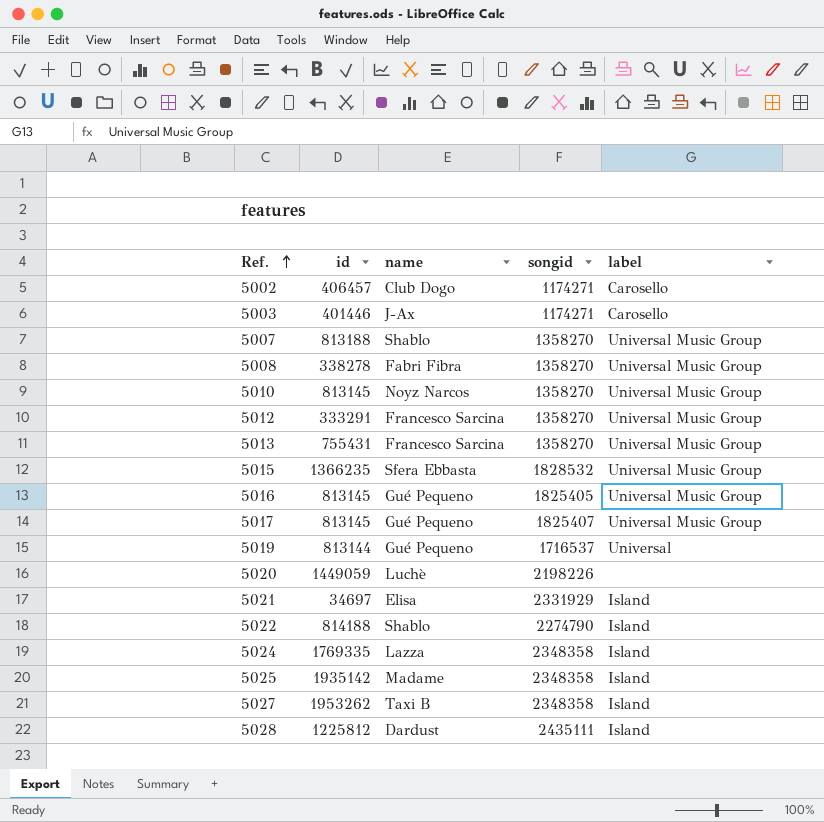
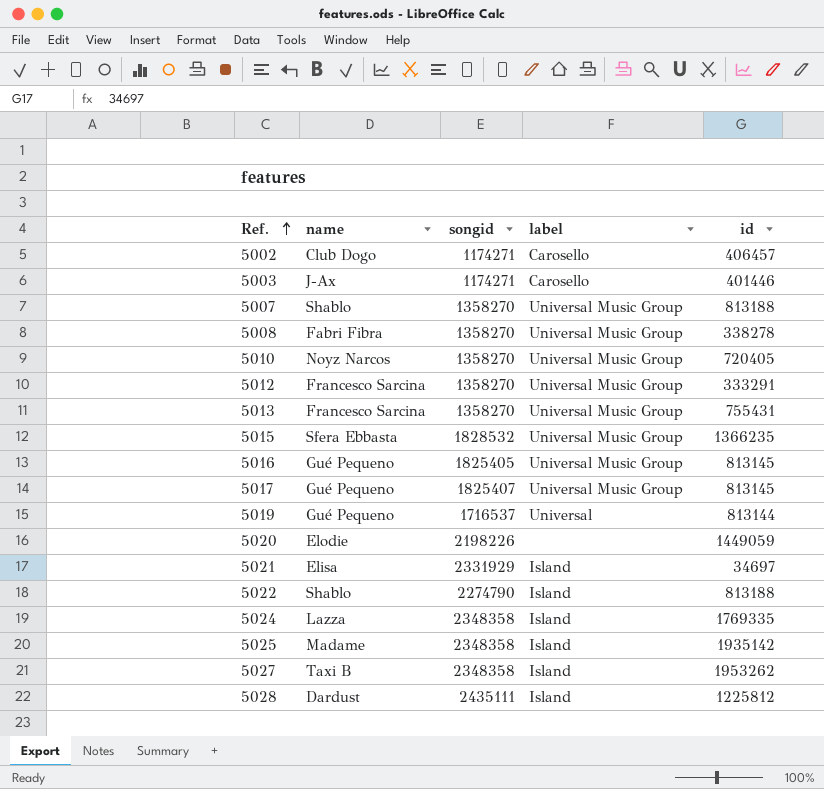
column id | position: 2 -> 5
5010 | id: 813145 -> 720405
5020 | name: Luchè -> Elodie
5022 | id: 814188 -> 813188

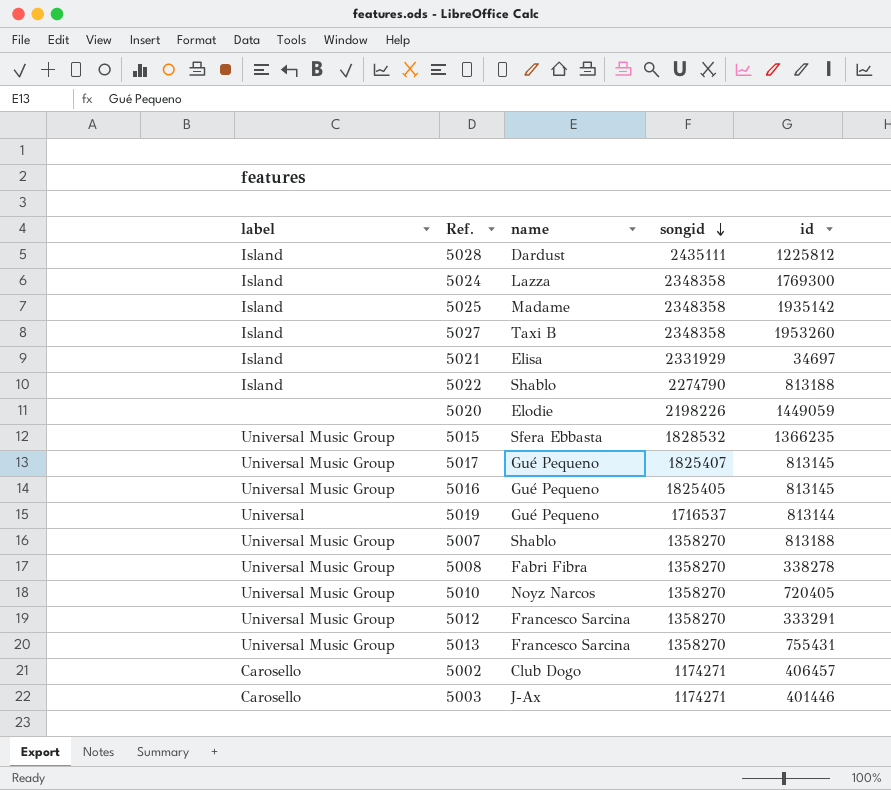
row order: Ref. ascending -> songid descending
column label | position: 4 -> 1
5024 | id: 1769335 -> 1769300
5027 | id: 1953262 -> 1953260

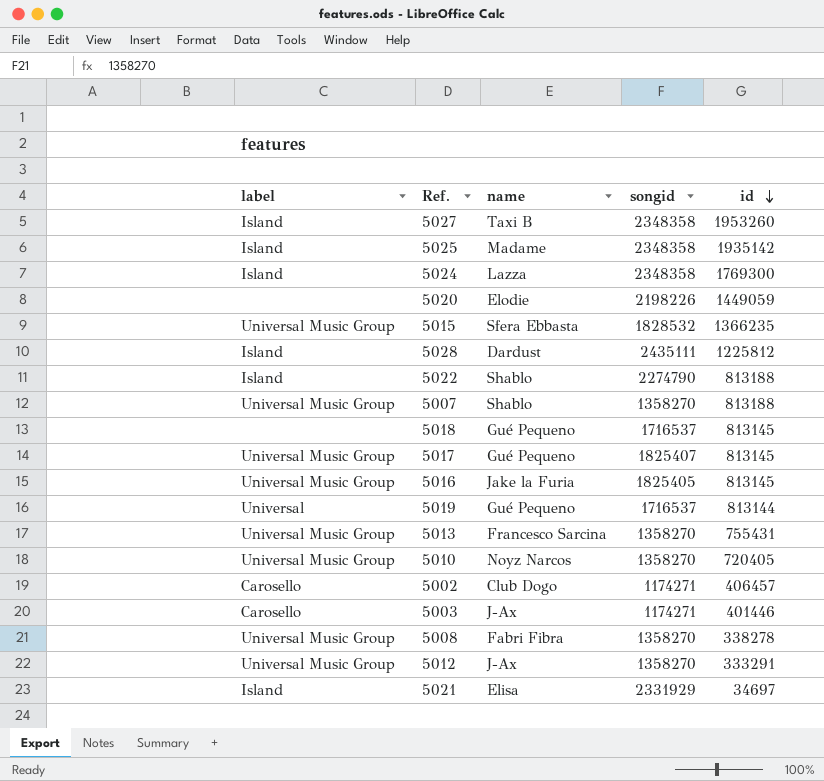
row order: songid descending -> id descending
row 5018: none -> none | Gué Pequeno | 1716537 | 813145
5016 | name: Gué Pequeno -> Jake la Furia
5012 | name: Francesco Sarcina -> J-Ax

